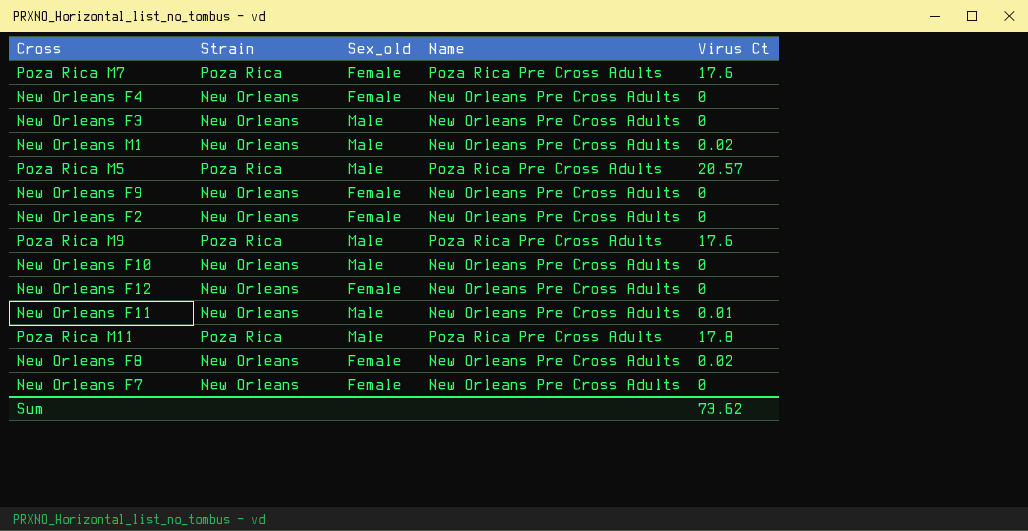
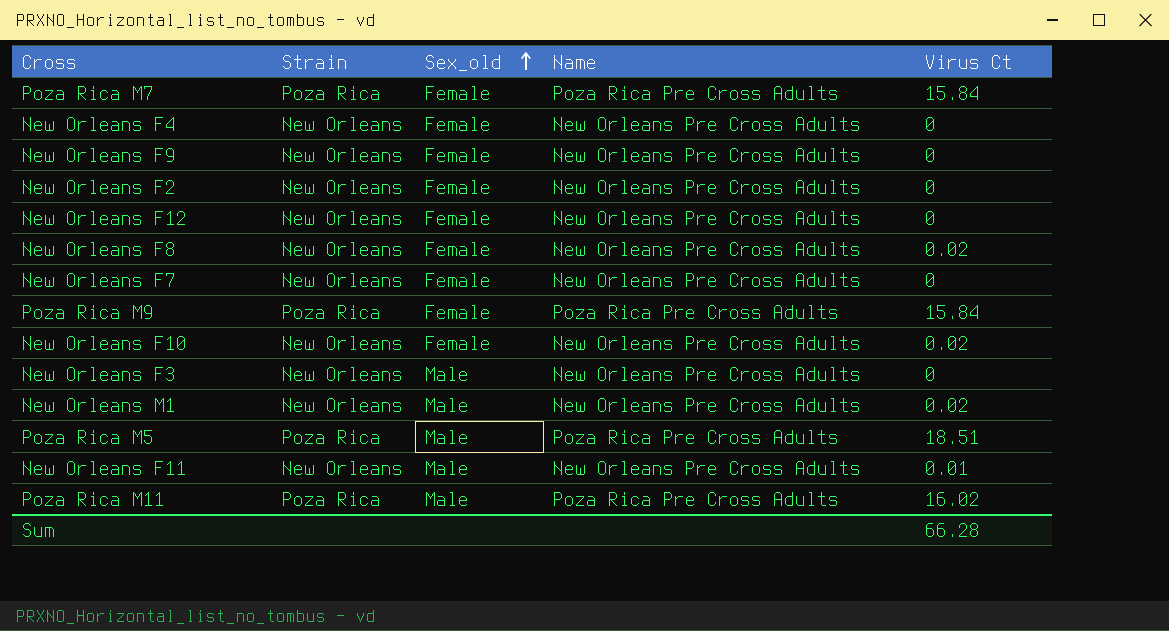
row order: none -> Sex_old ascending
Poza Rica M7 | Virus Ct: 17.6 -> 15.84
Poza Rica M9 | Sex_old: Male -> Female
Poza Rica M9 | Virus Ct: 17.6 -> 15.84
New Orleans F10 | Sex_old: Male -> Female
New Orleans F10 | Virus Ct: 0 -> 0.02
Poza Rica M5 | Virus Ct: 20.57 -> 18.51
Poza Rica M11 | Virus Ct: 17.8 -> 16.02
Sum | Virus Ct: 73.62 -> 66.28

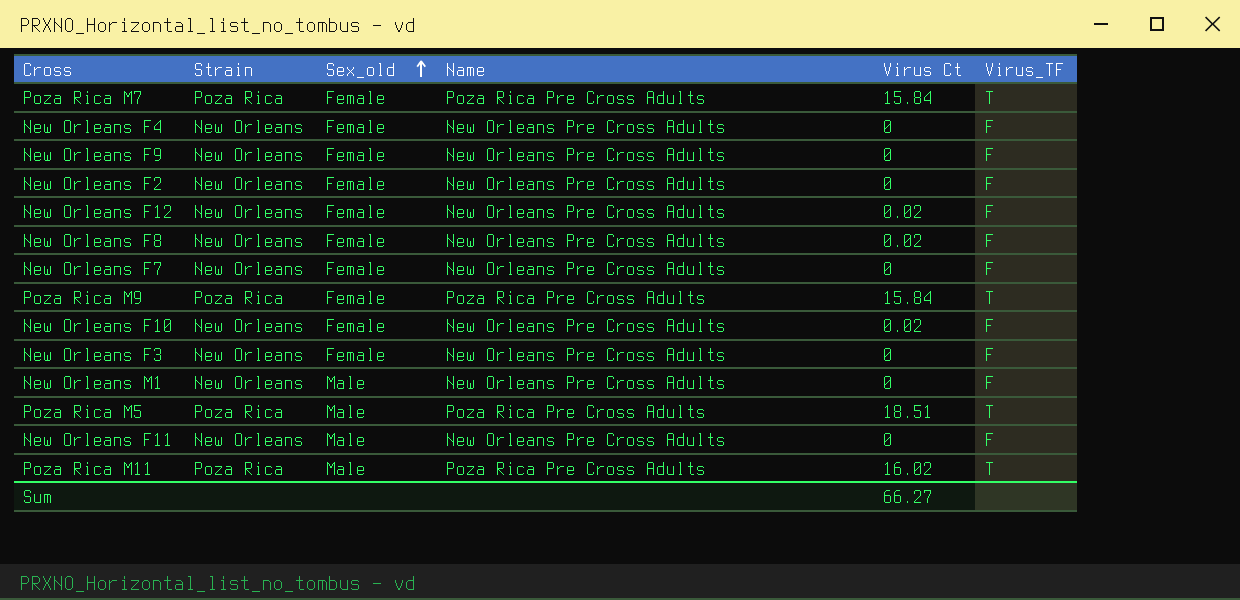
column Virus_TF | position: none -> 6
New Orleans F12 | Virus Ct: 0 -> 0.02
New Orleans F3 | Sex_old: Male -> Female
New Orleans M1 | Virus Ct: 0.02 -> 0
New Orleans F11 | Virus Ct: 0.01 -> 0
Sum | Virus Ct: 66.28 -> 66.27

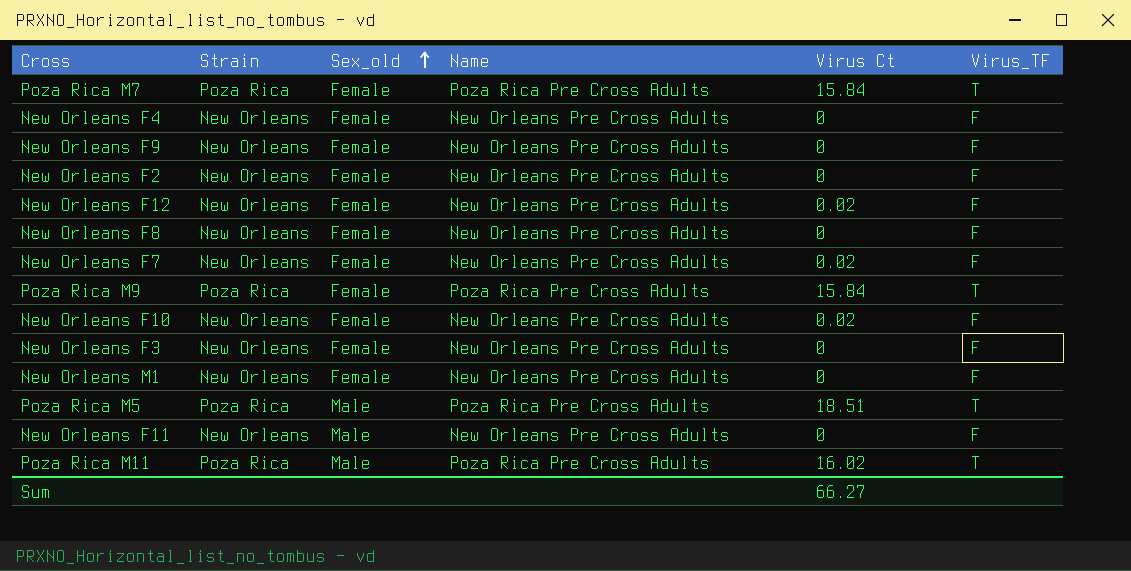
New Orleans F8 | Virus Ct: 0.02 -> 0
New Orleans F7 | Virus Ct: 0 -> 0.02
New Orleans M1 | Sex_old: Male -> Female

